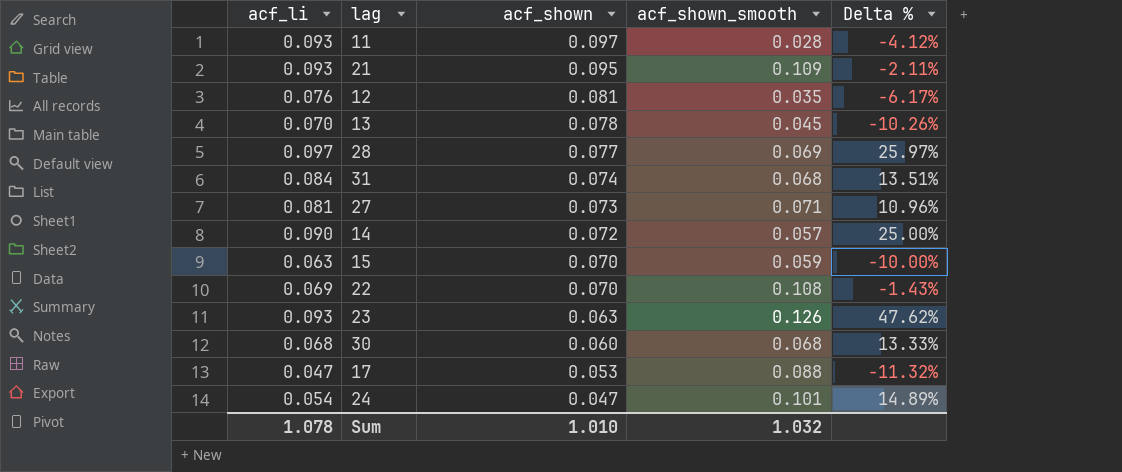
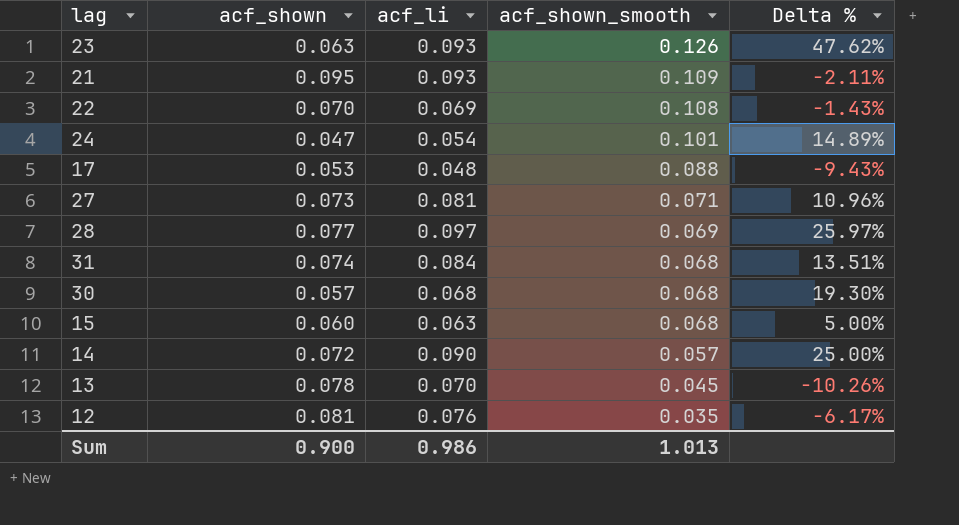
row order: acf_shown descending -> acf_shown_smooth descending
column acf_li | position: 1 -> 3
row 11: 0.093 | 0.097 | 0.028 | -4.12% -> none
17 | acf_li: 0.047 -> 0.048
17 | Delta %: -11.32% -> -9.43%
30 | acf_shown: 0.060 -> 0.057
30 | Delta %: 13.33% -> 19.30%
15 | acf_shown: 0.070 -> 0.060
15 | acf_shown_smooth: 0.059 -> 0.068
15 | Delta %: -10.00% -> 5.00%
Sum | acf_shown: 1.010 -> 0.900
Sum | acf_li: 1.078 -> 0.986
Sum | acf_shown_smooth: 1.032 -> 1.013

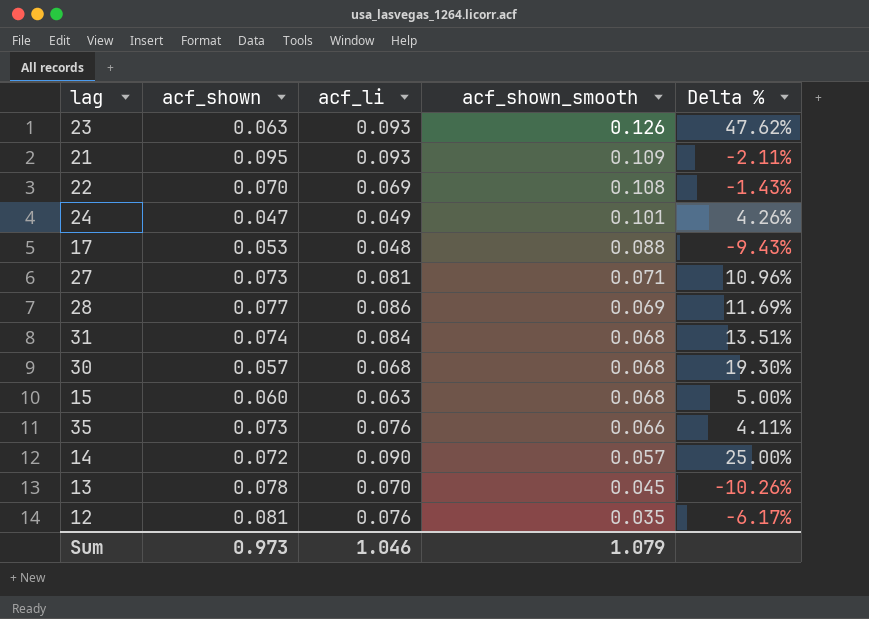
24 | acf_li: 0.054 -> 0.049
24 | Delta %: 14.89% -> 4.26%
28 | acf_li: 0.097 -> 0.086
28 | Delta %: 25.97% -> 11.69%
row 35: none -> 0.073 | 0.076 | 0.066 | 4.11%
Sum | acf_shown: 0.900 -> 0.973
Sum | acf_li: 0.986 -> 1.046
Sum | acf_shown_smooth: 1.013 -> 1.079

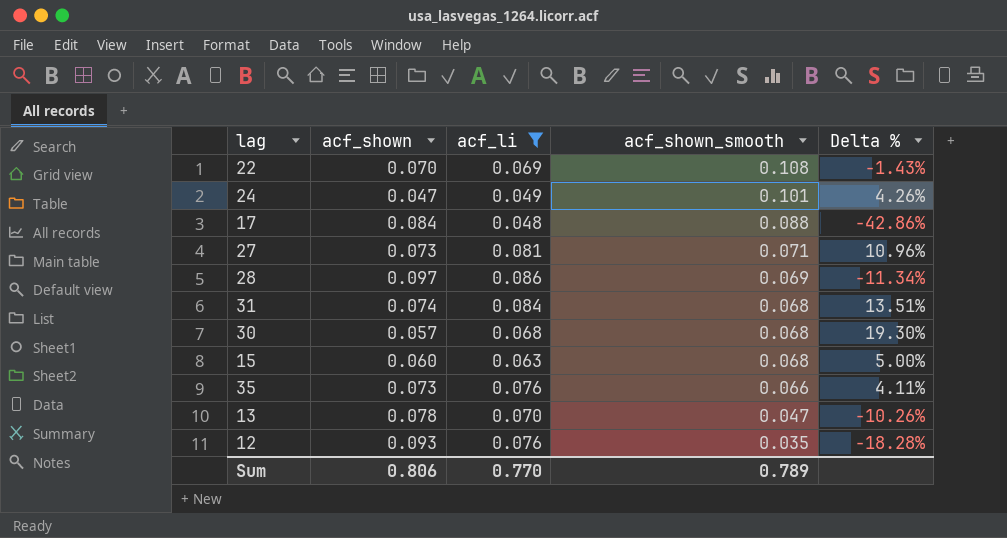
filter: none -> acf_li <= 0.086
17 | acf_shown: 0.053 -> 0.084
17 | Delta %: -9.43% -> -42.86%
28 | acf_shown: 0.077 -> 0.097
28 | Delta %: 11.69% -> -11.34%
13 | acf_shown_smooth: 0.045 -> 0.047
12 | acf_shown: 0.081 -> 0.093
12 | Delta %: -6.17% -> -18.28%
Sum | acf_shown: 0.973 -> 0.806
Sum | acf_li: 1.046 -> 0.770
Sum | acf_shown_smooth: 1.079 -> 0.789

